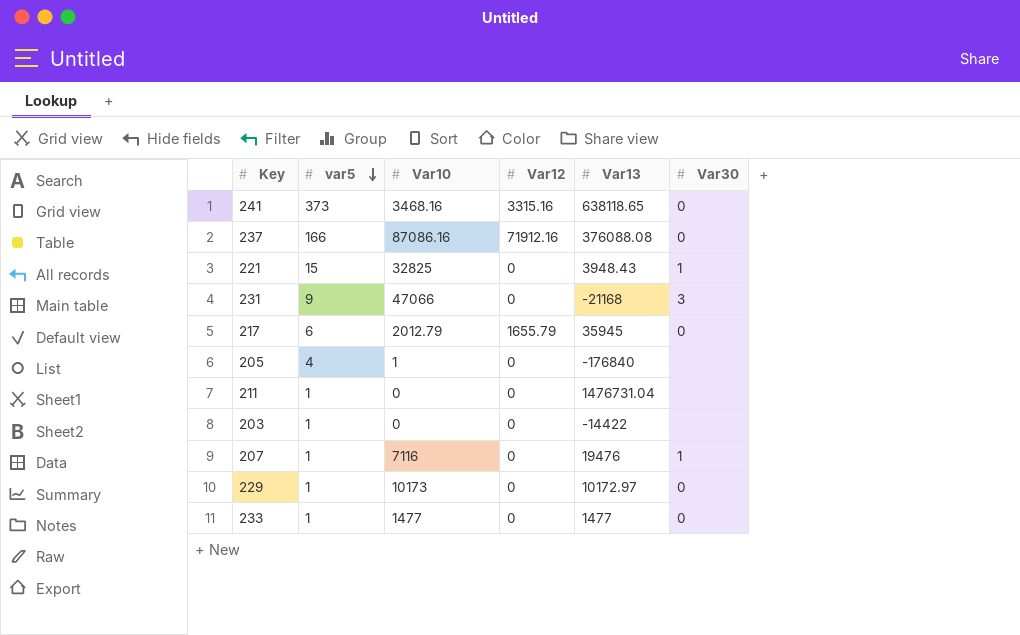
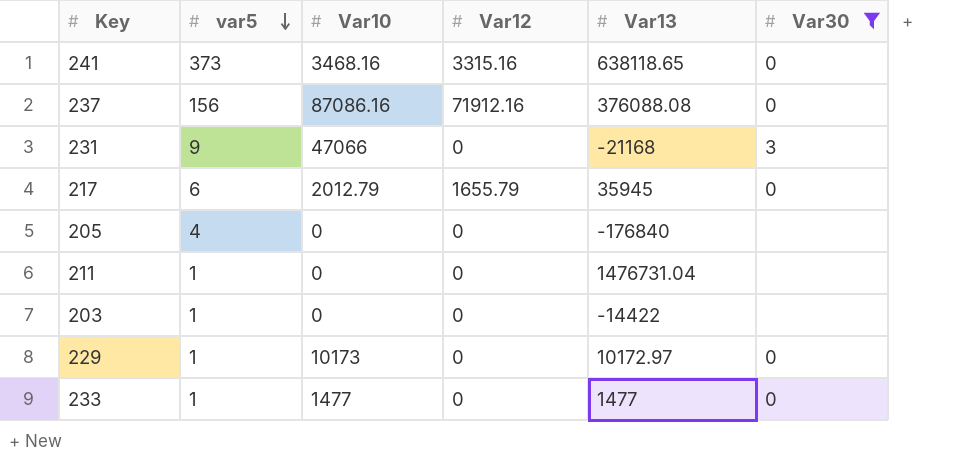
filter: none -> Var30 != 1
237 | var5: 166 -> 156
205 | Var10: 1 -> 0

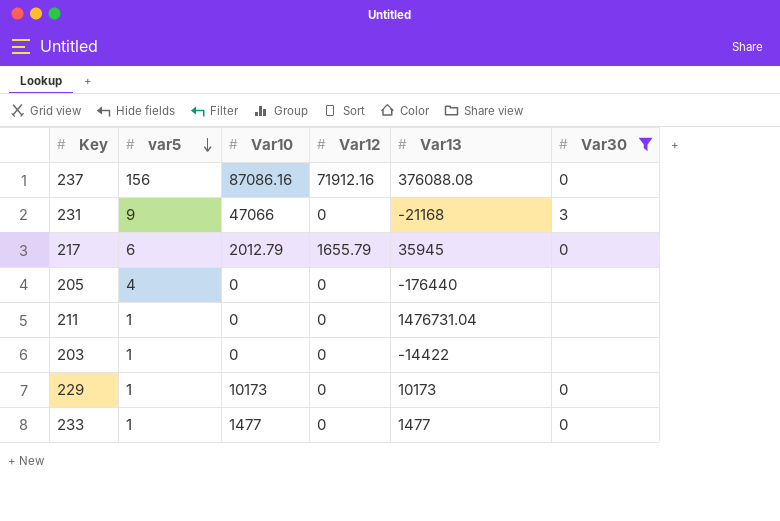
row 241: 373 | 3468.16 | 3315.16 | 638118.65 | 0 -> none
205 | Var13: -176840 -> -176440
229 | Var13: 10172.97 -> 10173

